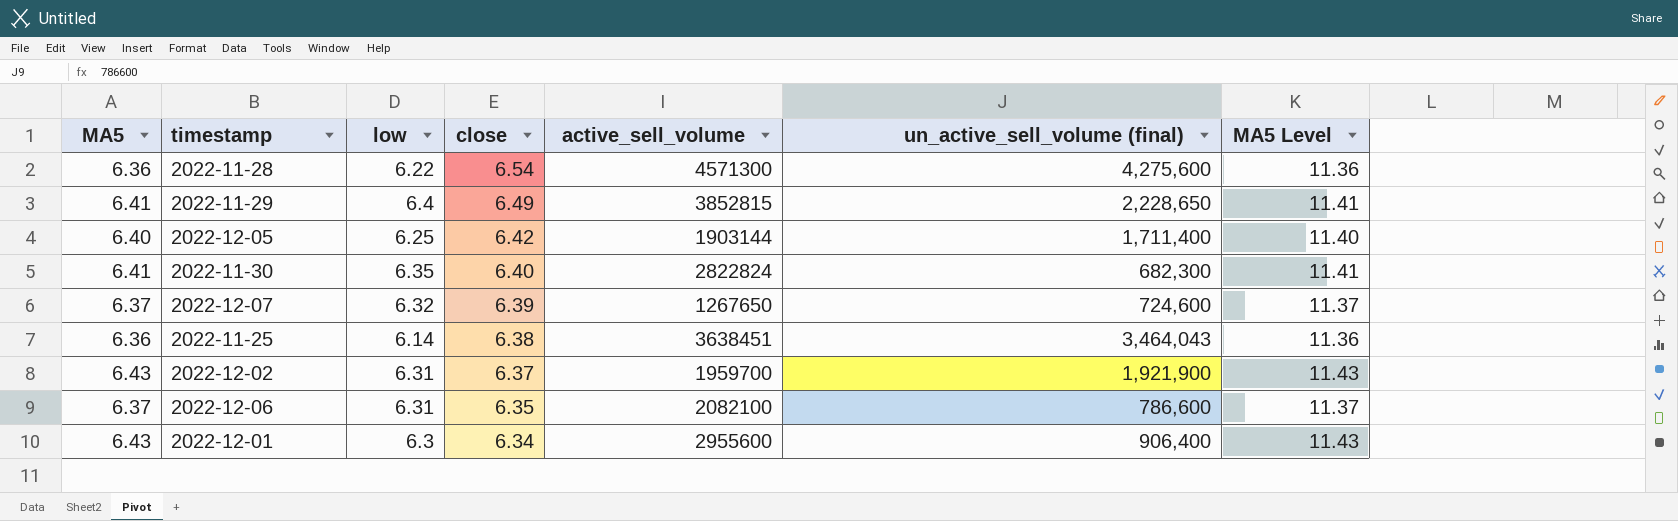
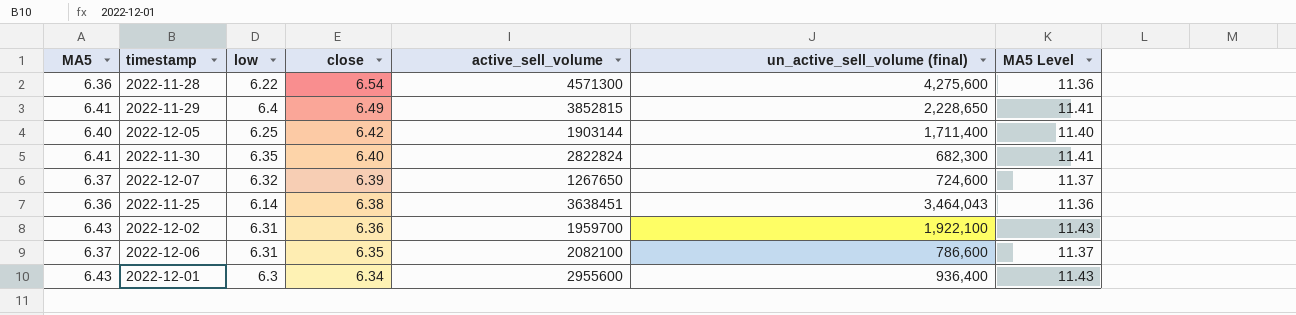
2022-12-02 | close: 6.37 -> 6.36
2022-12-02 | un_active_sell_volume (final): 1,921,900 -> 1,922,100
2022-12-01 | un_active_sell_volume (final): 906,400 -> 936,400

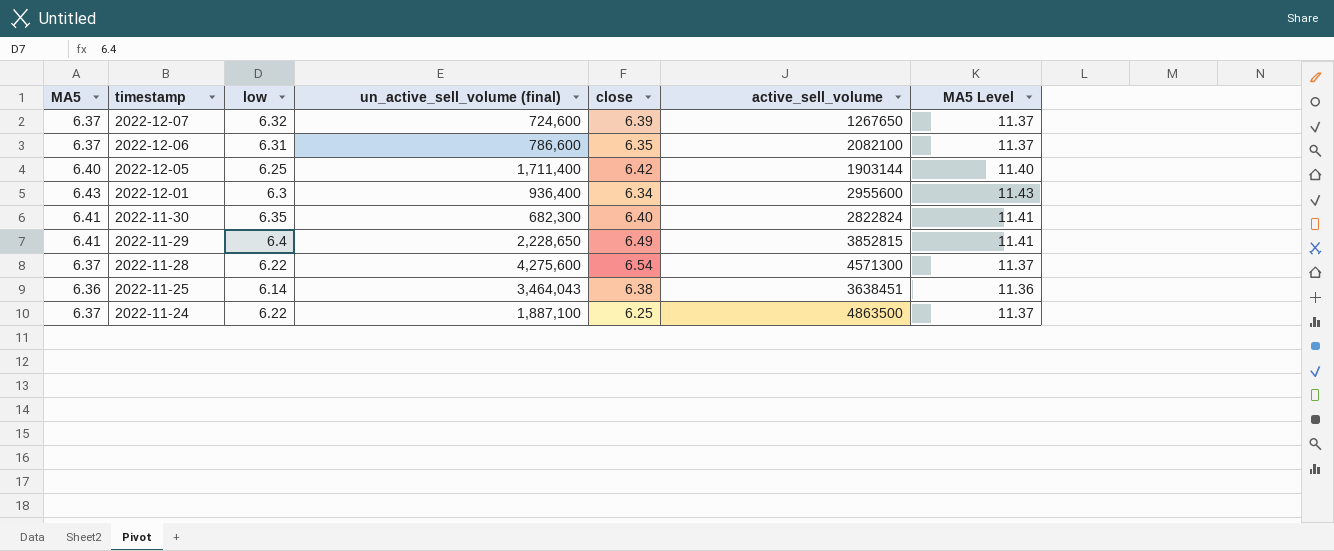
row order: close descending -> timestamp descending
column un_active_sell_volume (final) | position: 6 -> 4
row 2022-12-02: 6.43 | 6.31 | 6.36 | 1959700 | 1,922,100 | 11.43 -> none
2022-11-28 | MA5: 6.36 -> 6.37
2022-11-28 | MA5 Level: 11.36 -> 11.37
row 2022-11-24: none -> 6.37 | 6.22 | 1,887,100 | 6.25 | 4863500 | 11.37

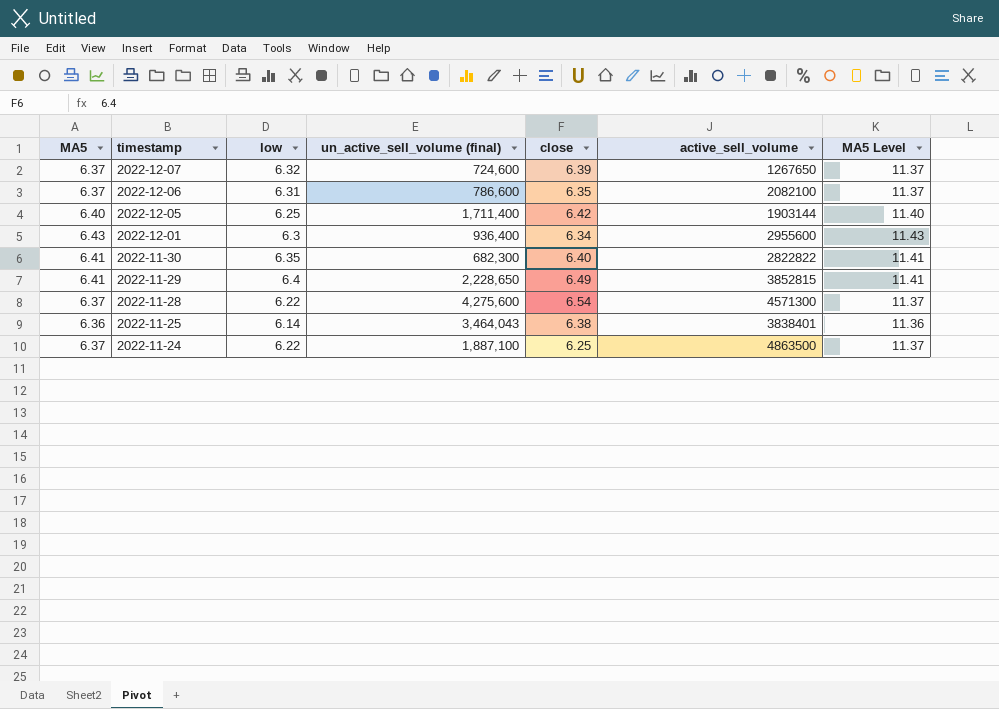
2022-11-30 | active_sell_volume: 2822824 -> 2822822
2022-11-25 | active_sell_volume: 3638451 -> 3838401

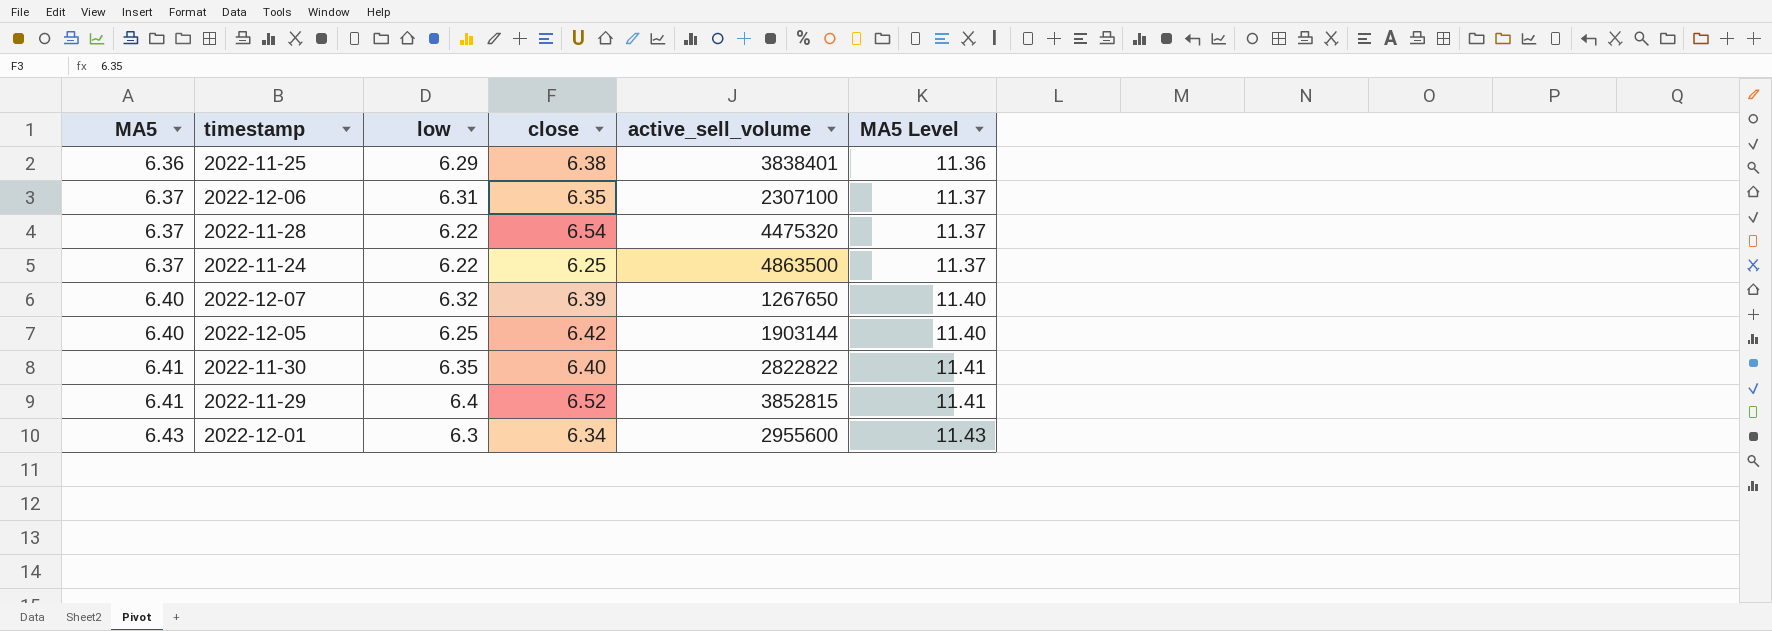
row order: timestamp descending -> MA5 ascending
column un_active_sell_volume (final) | position: 4 -> none
2022-11-25 | low: 6.14 -> 6.29
2022-12-06 | active_sell_volume: 2082100 -> 2307100
2022-11-28 | active_sell_volume: 4571300 -> 4475320
2022-12-07 | MA5: 6.37 -> 6.40
2022-12-07 | MA5 Level: 11.37 -> 11.40
2022-11-29 | close: 6.49 -> 6.52

